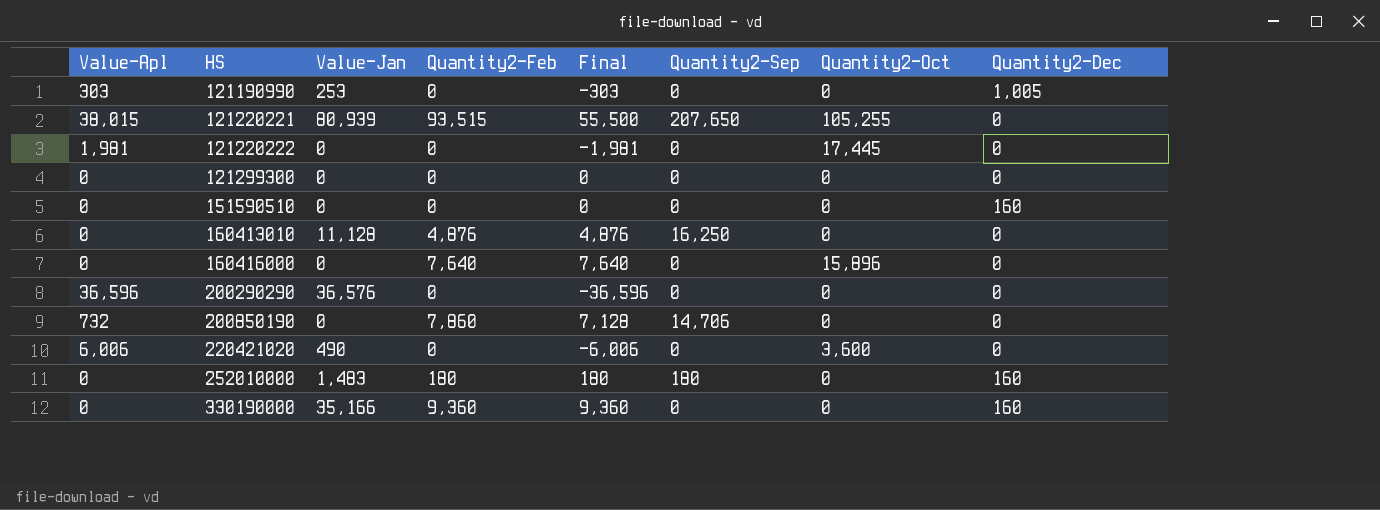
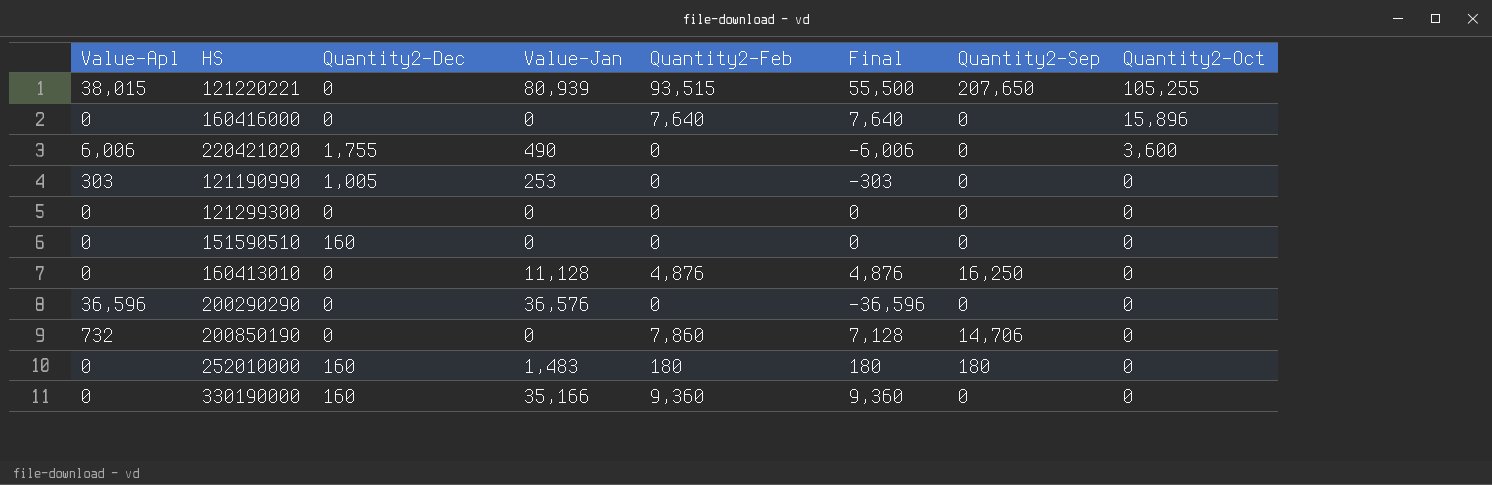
row order: HS ascending -> Quantity2-Oct descending
column Quantity2-Dec | position: 8 -> 3
row 121220222: 1,981 | 0 | 0 | -1,981 | 0 | 17,445 | 0 -> none
220421020 | Quantity2-Dec: 0 -> 1,755

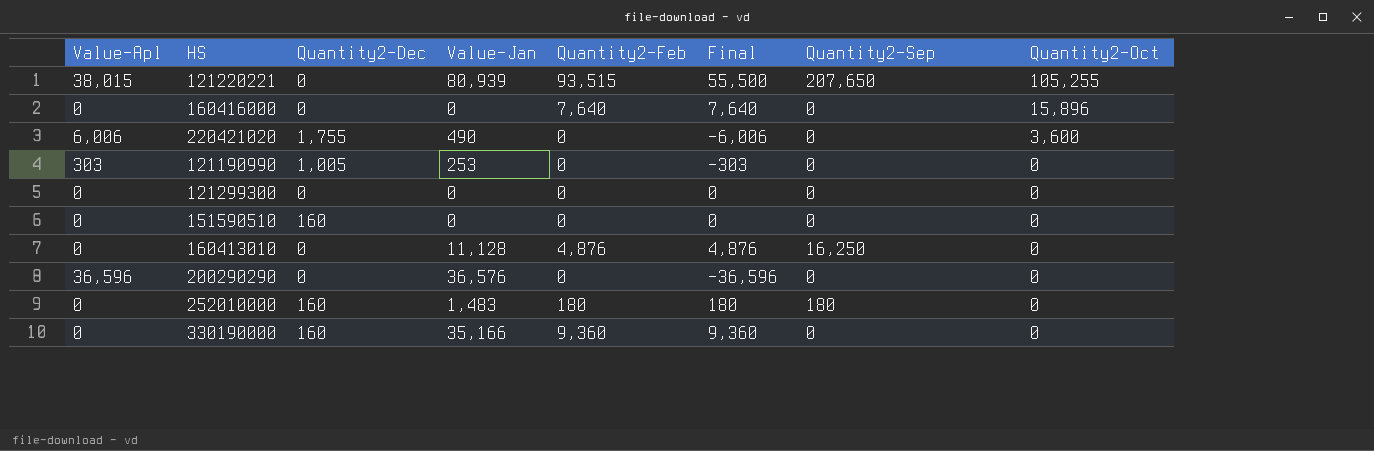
row 200850190: 732 | 0 | 0 | 7,860 | 7,128 | 14,706 | 0 -> none

